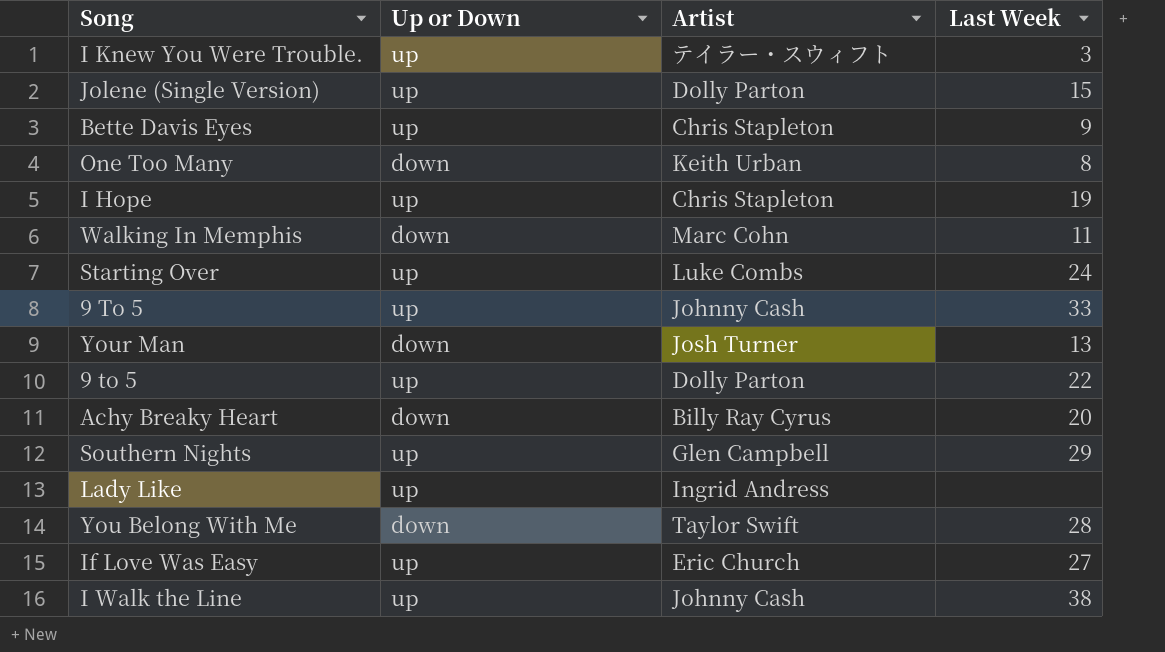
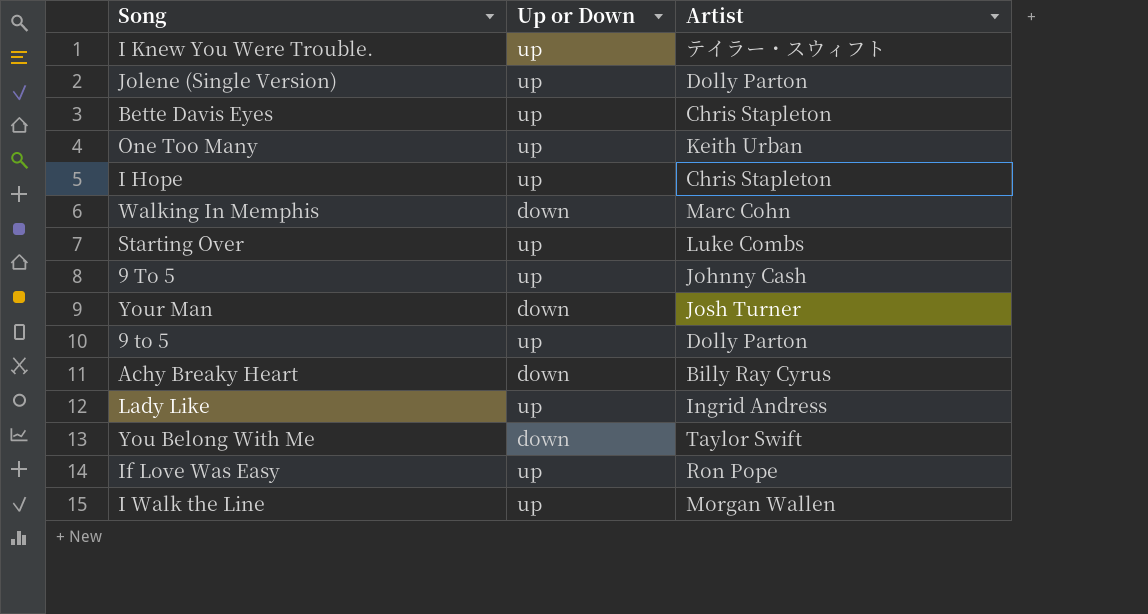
column Last Week | position: 4 -> none
row Southern Nights: up | Glen Campbell | 29 -> none
One Too Many | Up or Down: down -> up
If Love Was Easy | Artist: Eric Church -> Ron Pope
I Walk the Line | Artist: Johnny Cash -> Morgan Wallen

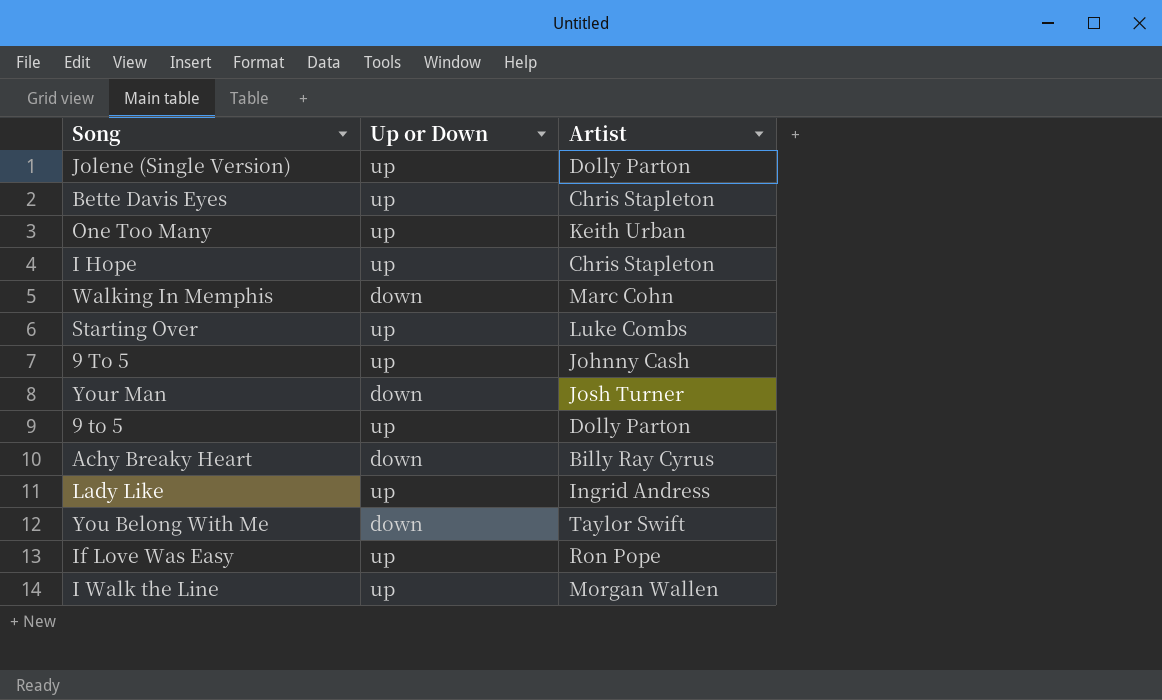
row I Knew You Were Trouble.: up | テイラー・スウィフト -> none

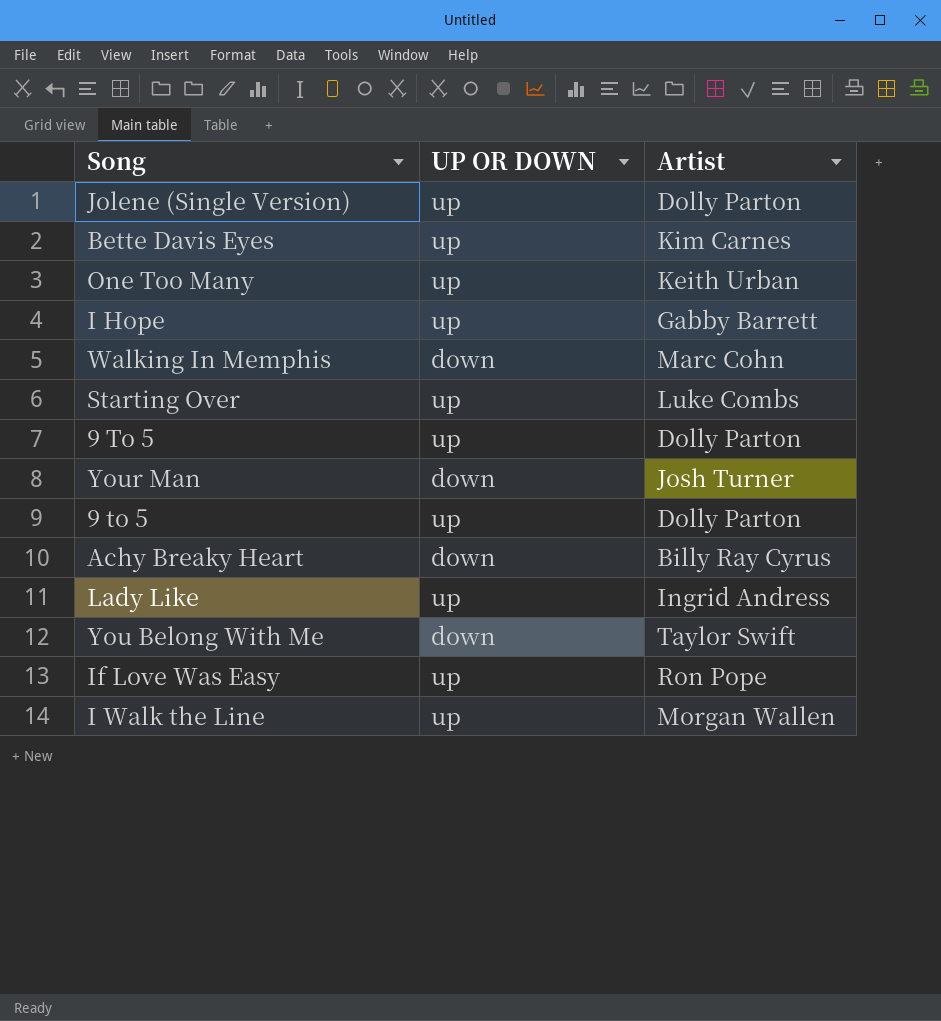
column name: Up or Down -> UP OR DOWN
Bette Davis Eyes | Artist: Chris Stapleton -> Kim Carnes
I Hope | Artist: Chris Stapleton -> Gabby Barrett
9 To 5 | Artist: Johnny Cash -> Dolly Parton

